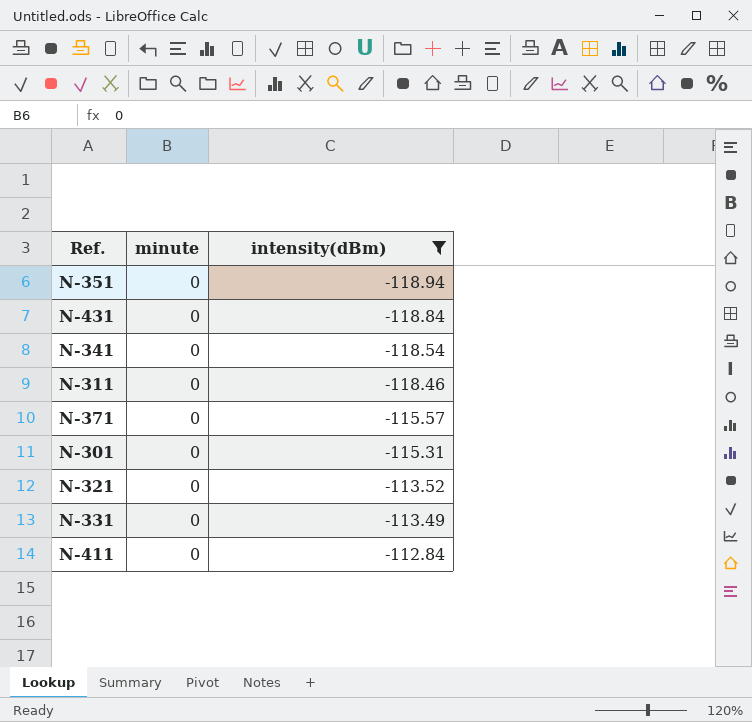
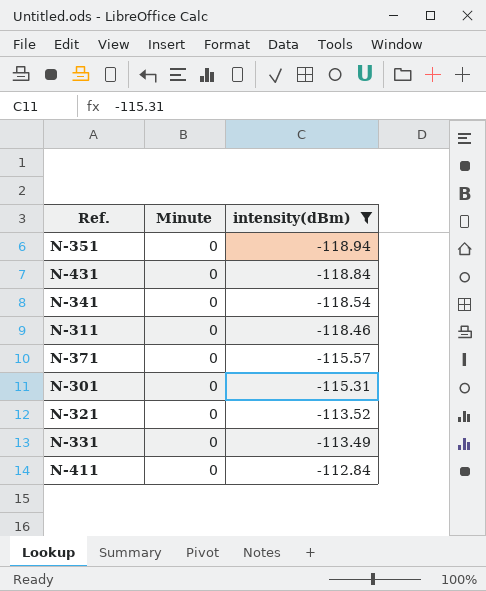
column name: minute -> Minute

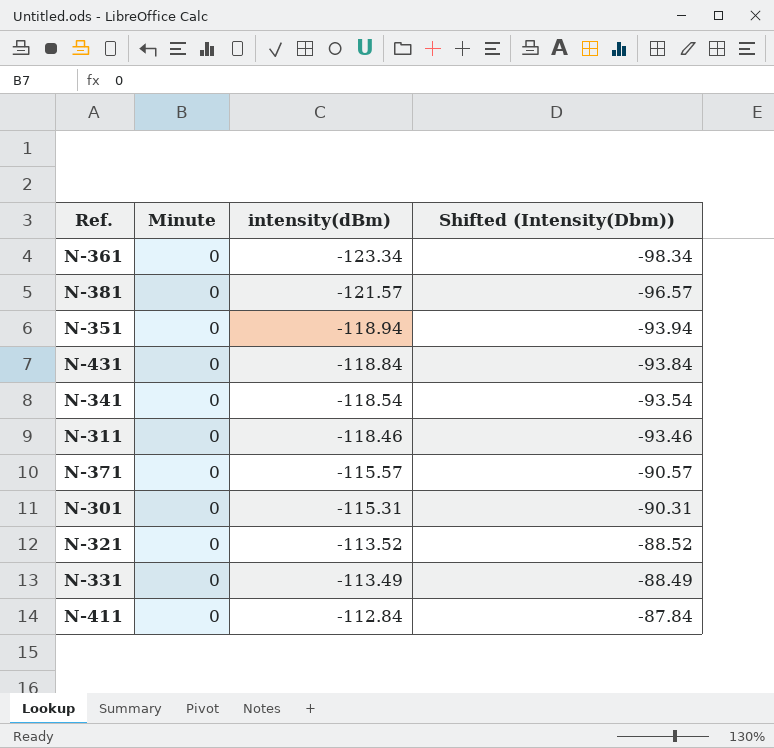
filter: intensity(dBm) >= -118.94 -> none
column Shifted (Intensity(Dbm)) | formula: none -> [intensity(dBm)] + 25

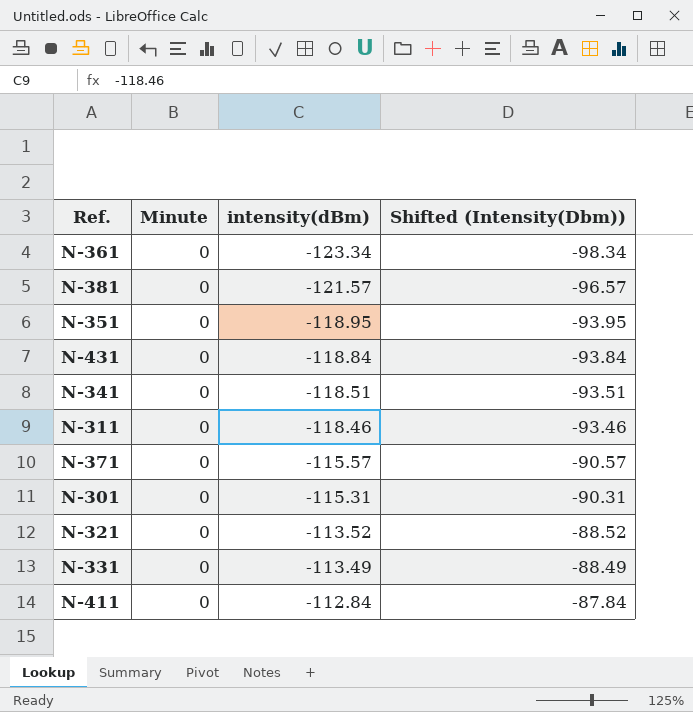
N-351 | intensity(dBm): -118.94 -> -118.95
N-351 | Shifted (Intensity(Dbm)): -93.94 -> -93.95
N-341 | intensity(dBm): -118.54 -> -118.51
N-341 | Shifted (Intensity(Dbm)): -93.54 -> -93.51

